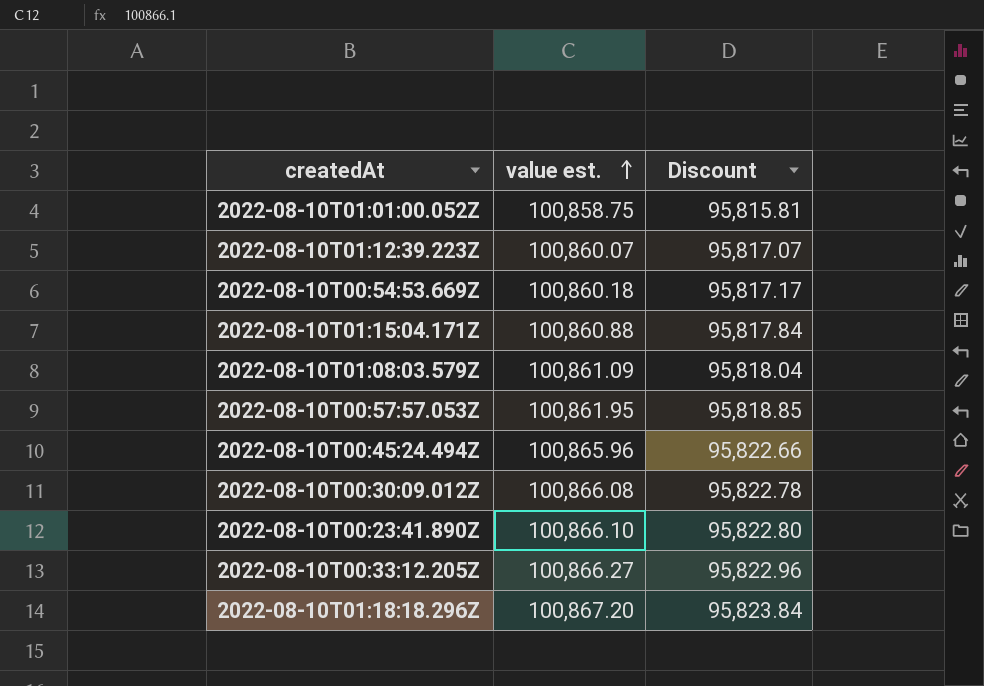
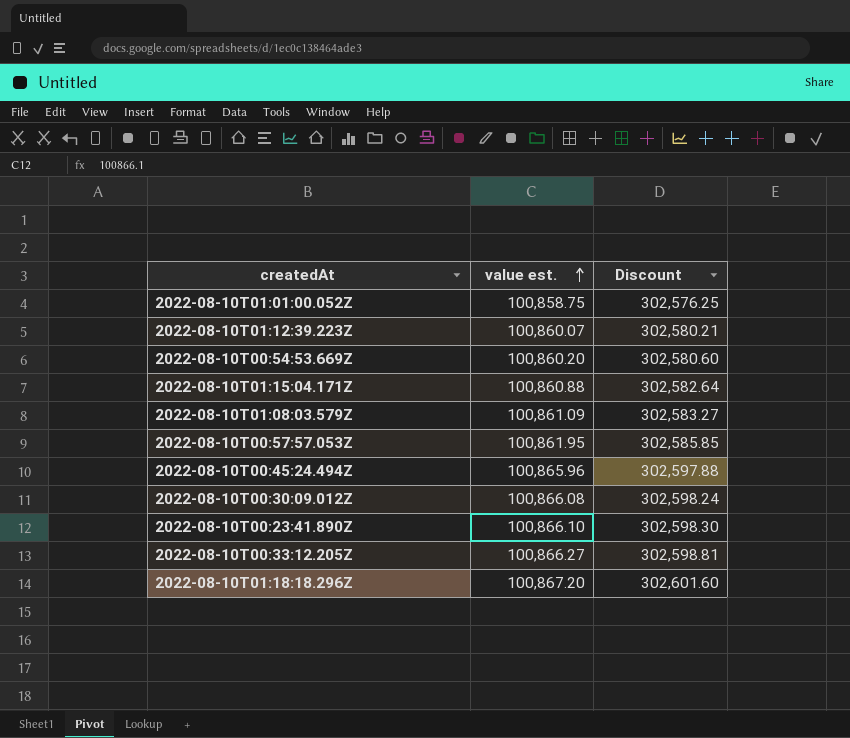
column Discount | formula: [value est.] * 0.95 -> [value est.] * 3
2022-08-10T00:54:53.669Z | value est.: 100,860.18 -> 100,860.20

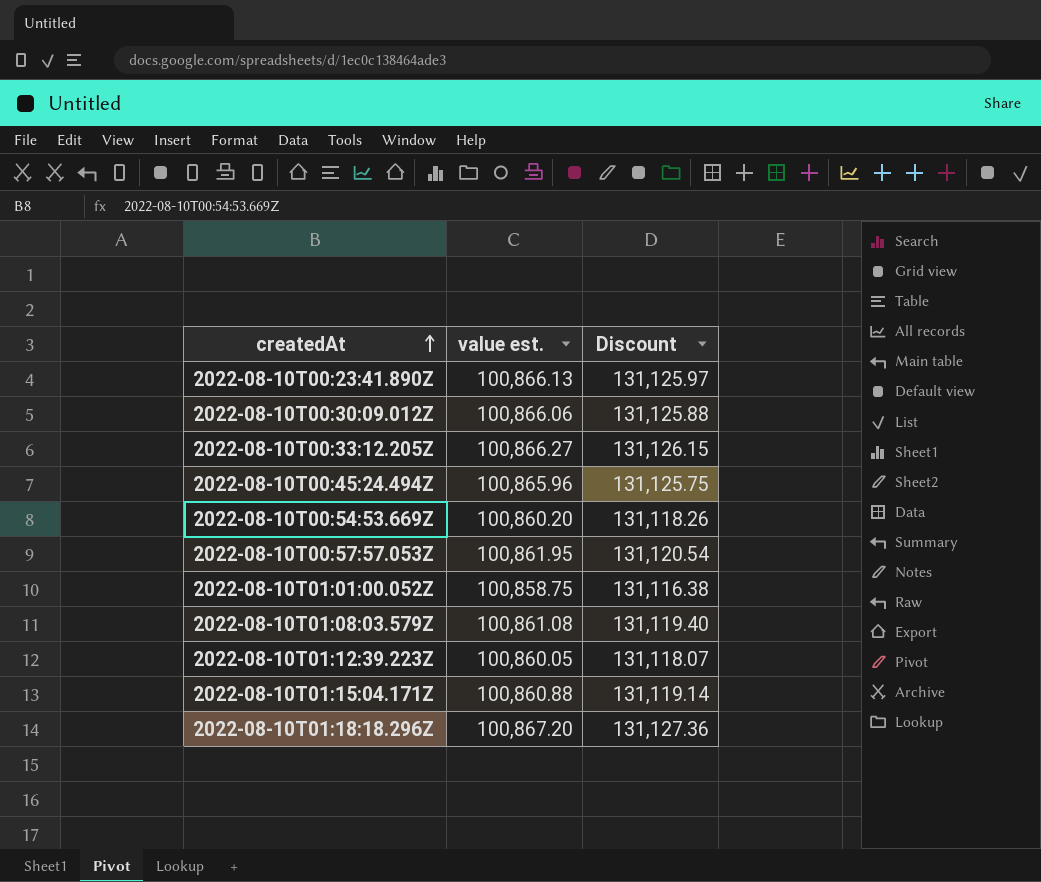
row order: value est. ascending -> createdAt ascending
column Discount | formula: [value est.] * 3 -> [value est.] * 1.3
2022-08-10T00:23:41.890Z | value est.: 100,866.10 -> 100,866.13
2022-08-10T00:30:09.012Z | value est.: 100,866.08 -> 100,866.06
2022-08-10T01:08:03.579Z | value est.: 100,861.09 -> 100,861.08
2022-08-10T01:12:39.223Z | value est.: 100,860.07 -> 100,860.05

